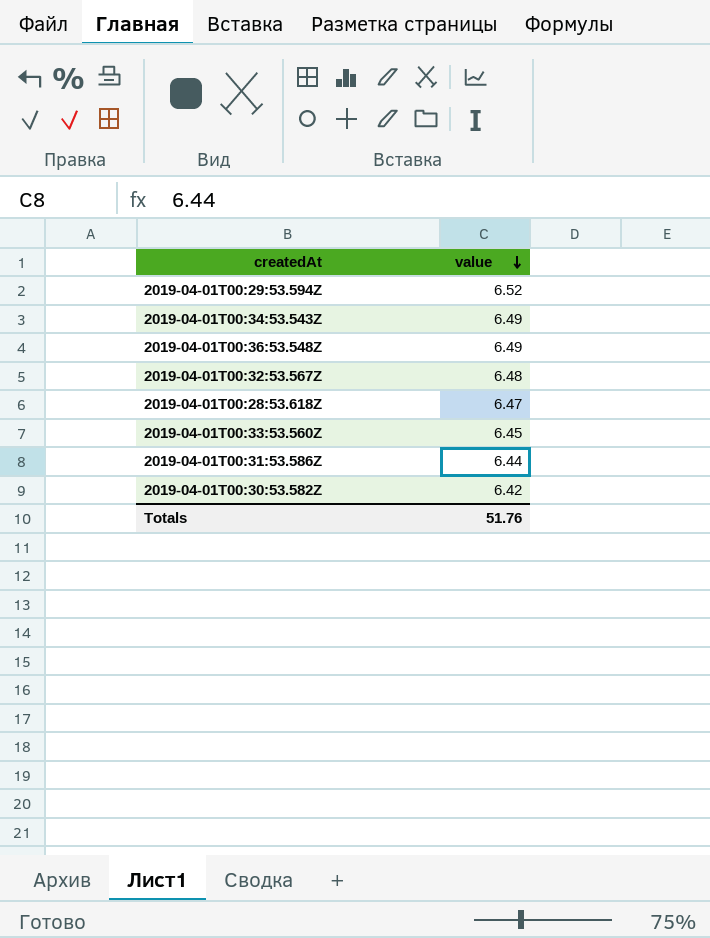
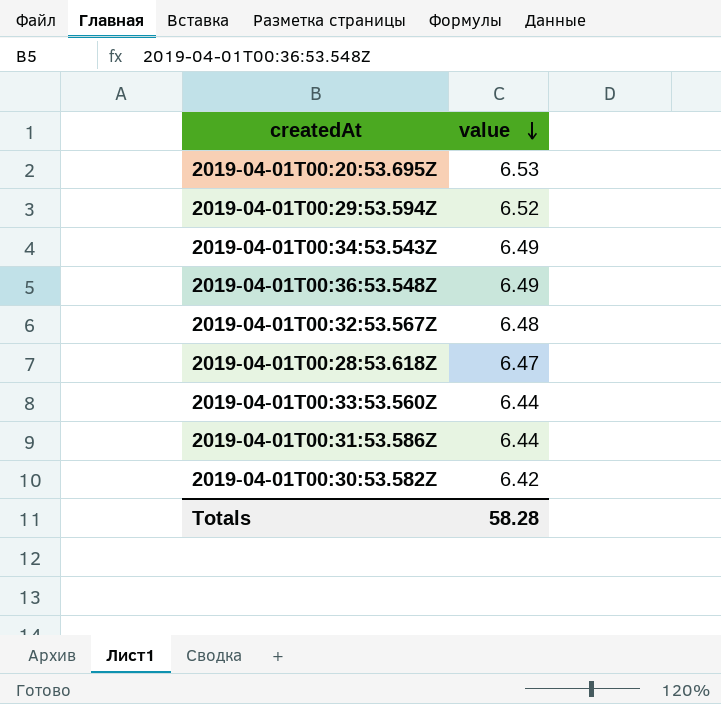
row 2019-04-01T00:20:53.695Z: none -> 6.53
2019-04-01T00:33:53.560Z | value: 6.45 -> 6.44
Totals | value: 51.76 -> 58.28

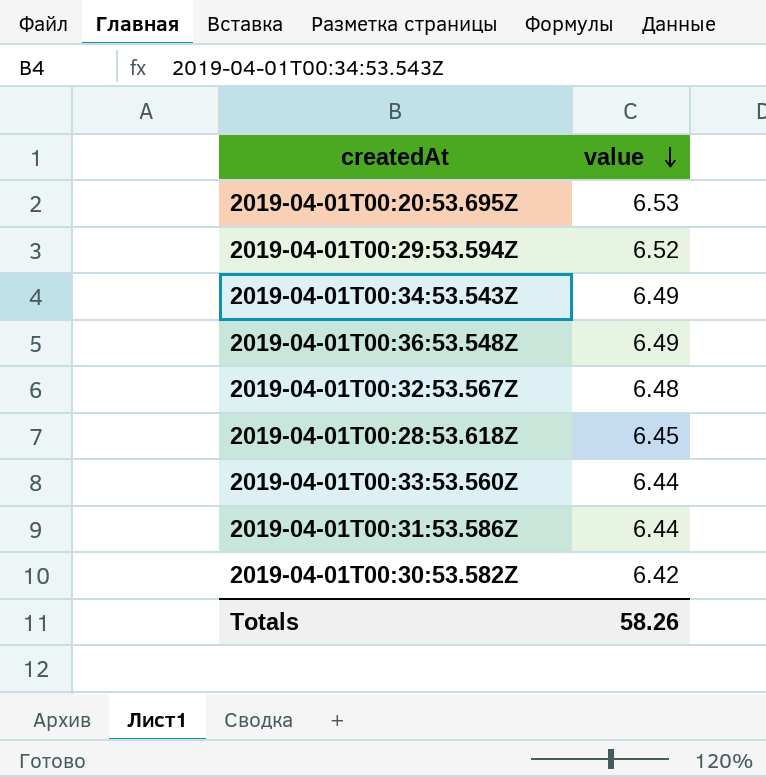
2019-04-01T00:28:53.618Z | value: 6.47 -> 6.45
Totals | value: 58.28 -> 58.26

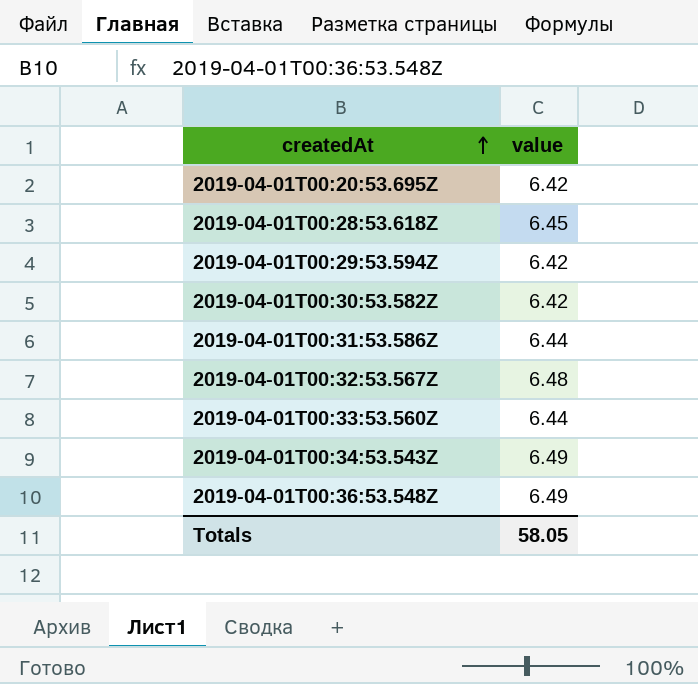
row order: value descending -> createdAt ascending
2019-04-01T00:20:53.695Z | value: 6.53 -> 6.42
2019-04-01T00:29:53.594Z | value: 6.52 -> 6.42
Totals | value: 58.26 -> 58.05

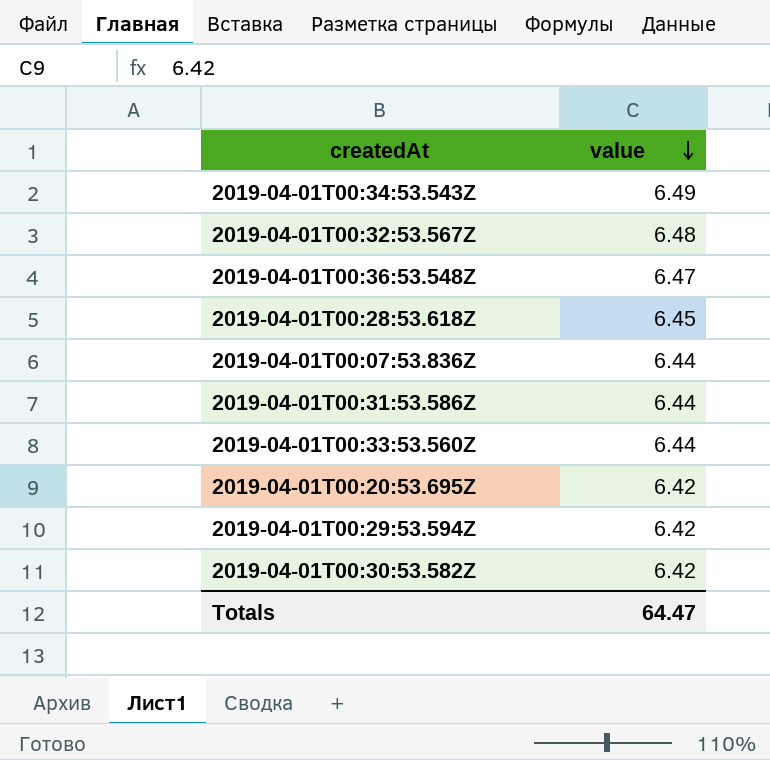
row order: createdAt ascending -> value descending
2019-04-01T00:36:53.548Z | value: 6.49 -> 6.47
row 2019-04-01T00:07:53.836Z: none -> 6.44
Totals | value: 58.05 -> 64.47

